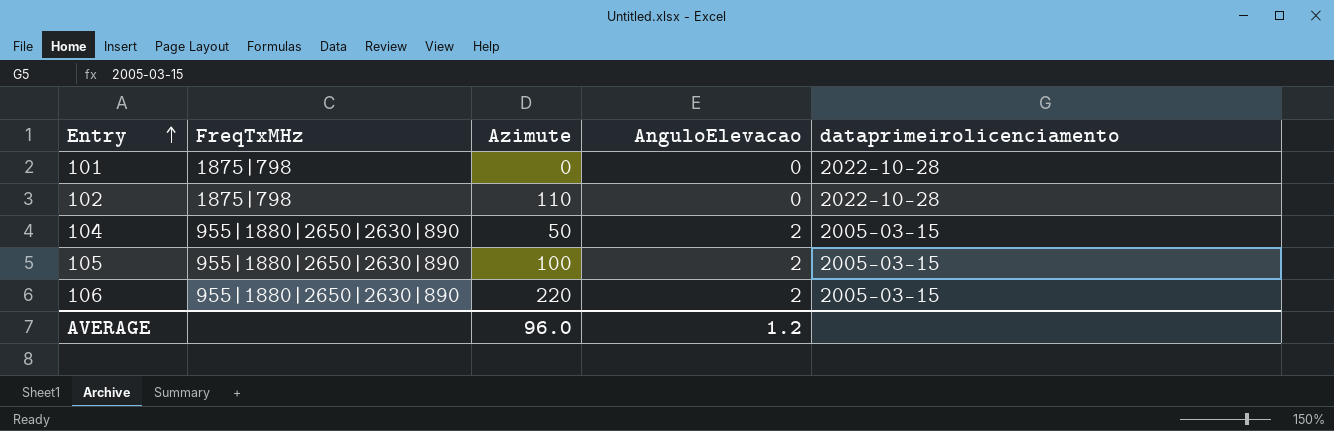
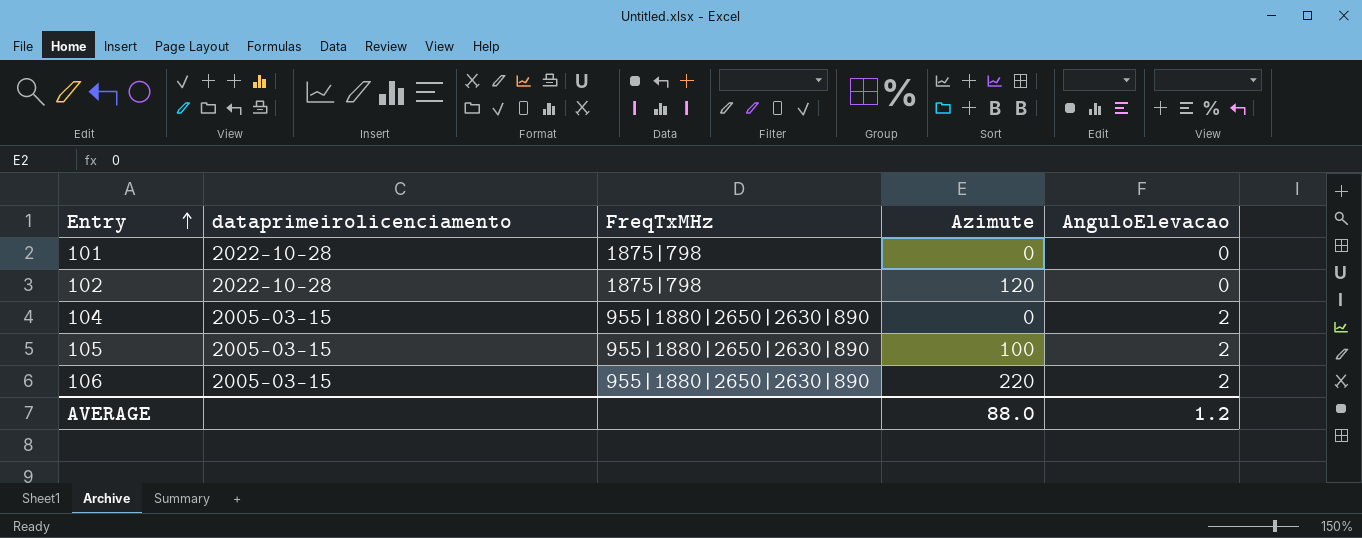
column dataprimeirolicenciamento | position: 5 -> 2
102 | Azimute: 110 -> 120
104 | Azimute: 50 -> 0
AVERAGE | Azimute: 96.0 -> 88.0

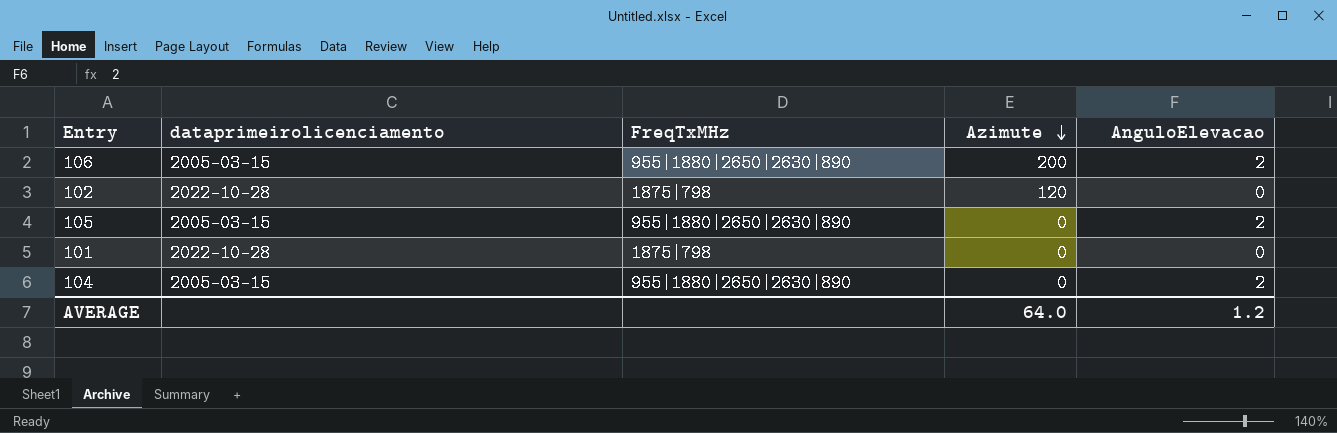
row order: Entry ascending -> Azimute descending
106 | Azimute: 220 -> 200
105 | Azimute: 100 -> 0
AVERAGE | Azimute: 88.0 -> 64.0

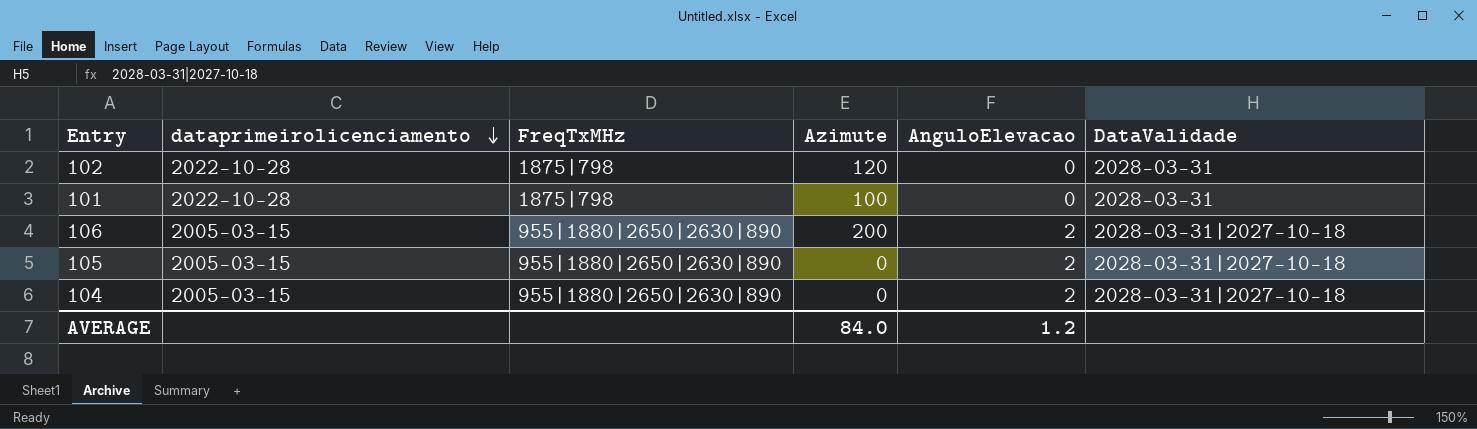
row order: Azimute descending -> dataprimeirolicenciamento descending
column DataValidade | position: none -> 6
101 | Azimute: 0 -> 100
AVERAGE | Azimute: 64.0 -> 84.0

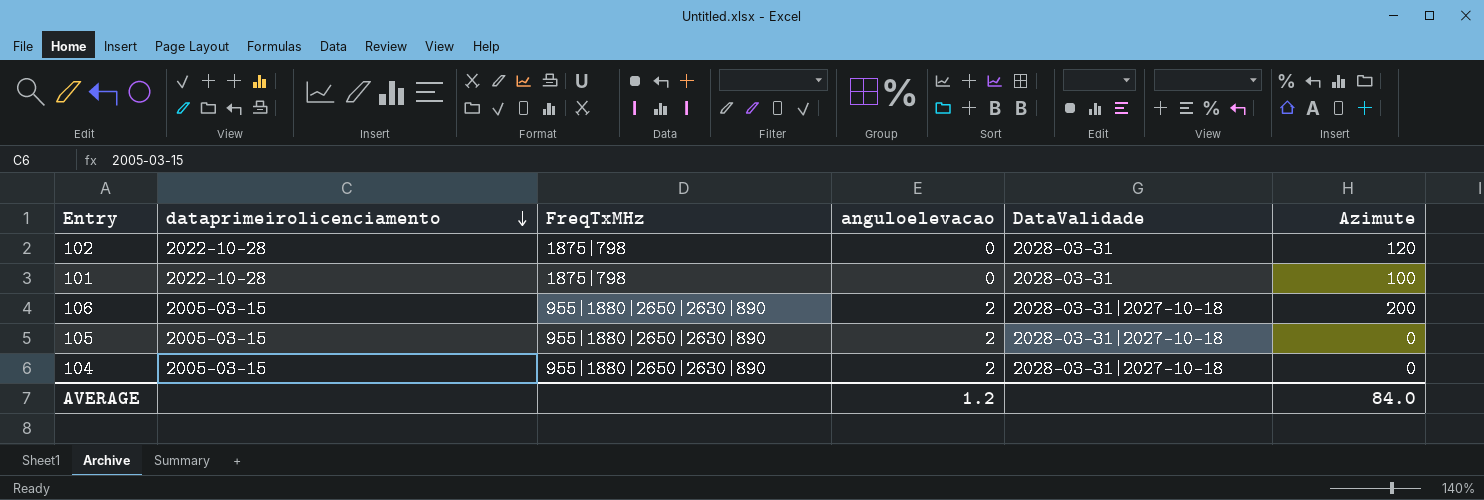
column name: AnguloElevacao -> anguloelevacao
column Azimute | position: 4 -> 6

